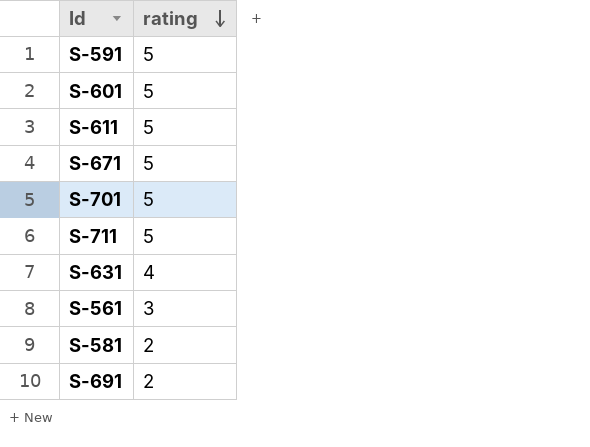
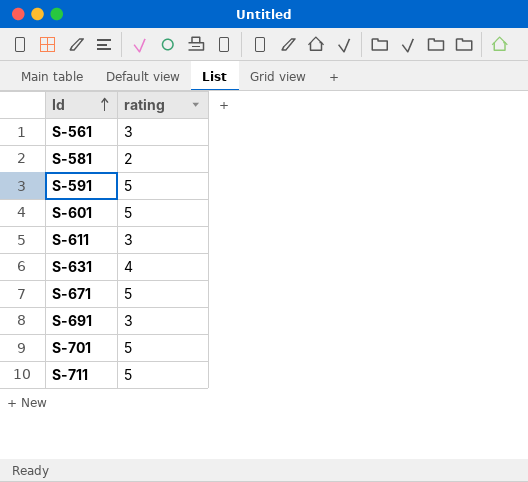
row order: rating descending -> Id ascending
S-611 | rating: 5 -> 3
S-691 | rating: 2 -> 3

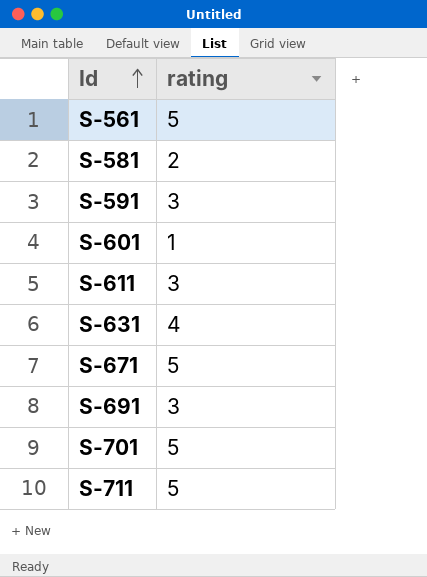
S-561 | rating: 3 -> 5
S-591 | rating: 5 -> 3
S-601 | rating: 5 -> 1

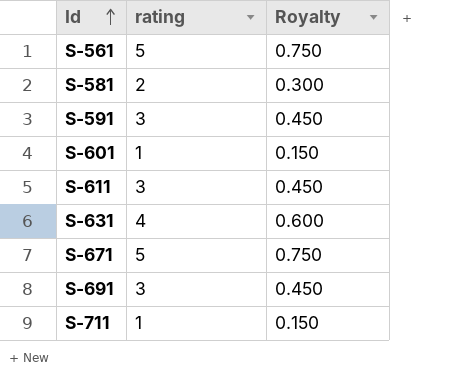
column Royalty | formula: none -> [rating] * 0.15
row S-701: 5 -> none
S-711 | rating: 5 -> 1

